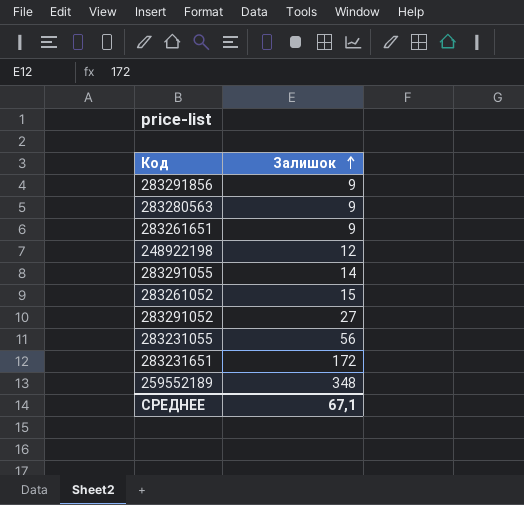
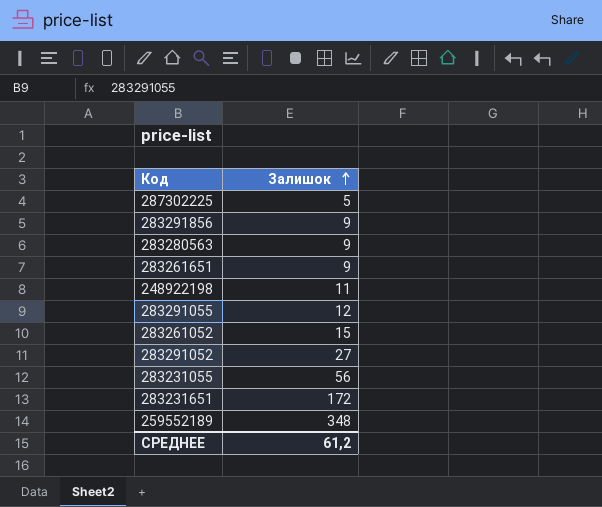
row 287302225: none -> 5
248922198 | Залишок: 12 -> 11
283291055 | Залишок: 14 -> 12
СРЕДНЕЕ | Залишок: 67,1 -> 61,2

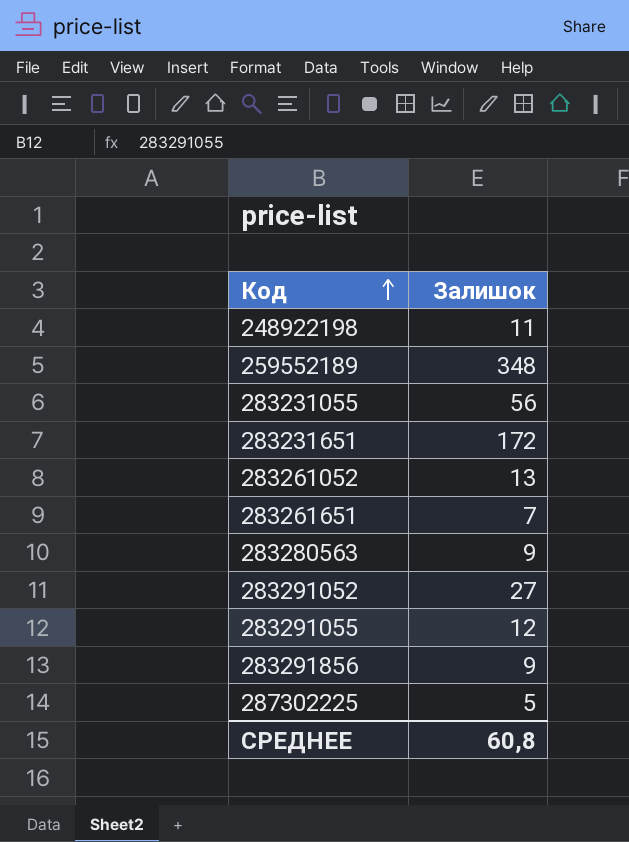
row order: Залишок ascending -> Код ascending
283261052 | Залишок: 15 -> 13
283261651 | Залишок: 9 -> 7
СРЕДНЕЕ | Залишок: 61,2 -> 60,8

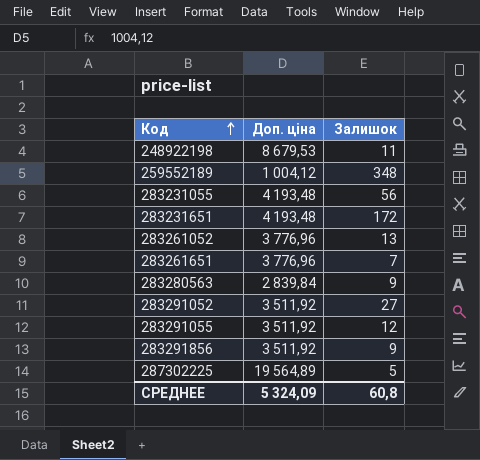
column Доп. ціна | position: none -> 2

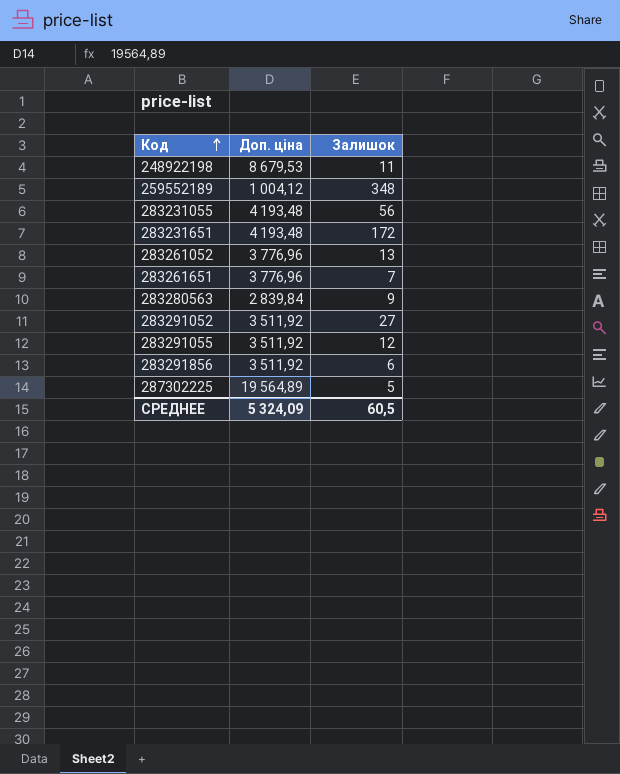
283291856 | Залишок: 9 -> 6
СРЕДНЕЕ | Залишок: 60,8 -> 60,5

